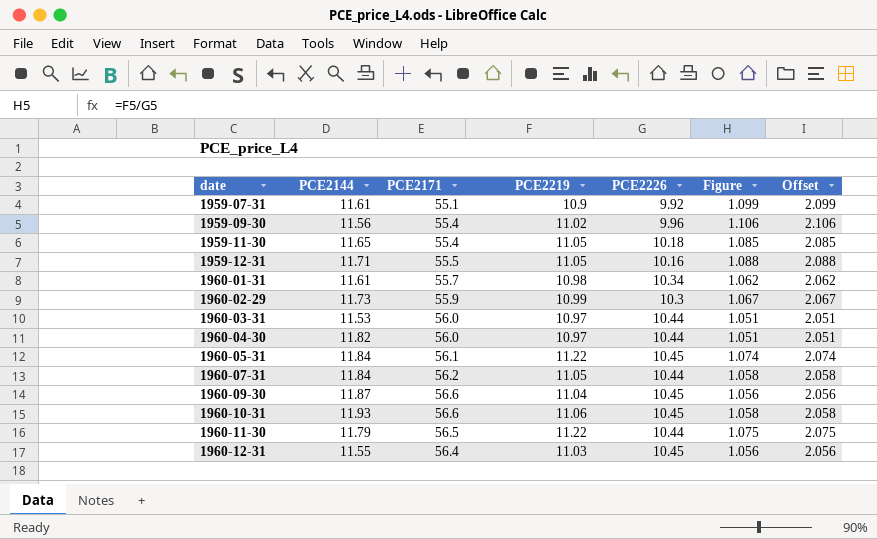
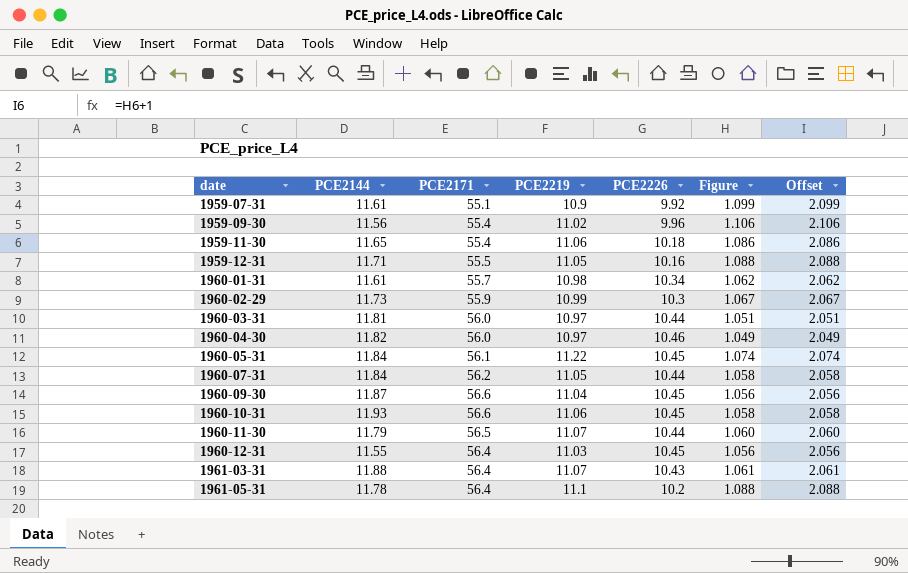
1959-11-30 | PCE2219: 11.05 -> 11.06
1959-11-30 | Figure: 1.085 -> 1.086
1959-11-30 | Offset: 2.085 -> 2.086
1960-03-31 | PCE2144: 11.53 -> 11.81
1960-04-30 | PCE2226: 10.44 -> 10.46
1960-04-30 | Figure: 1.051 -> 1.049
1960-04-30 | Offset: 2.051 -> 2.049
1960-11-30 | PCE2219: 11.22 -> 11.07
1960-11-30 | Figure: 1.075 -> 1.060
1960-11-30 | Offset: 2.075 -> 2.060
row 1961-03-31: none -> 11.88 | 56.4 | 11.07 | 10.43 | 1.061 | 2.061
row 1961-05-31: none -> 11.78 | 56.4 | 11.1 | 10.2 | 1.088 | 2.088

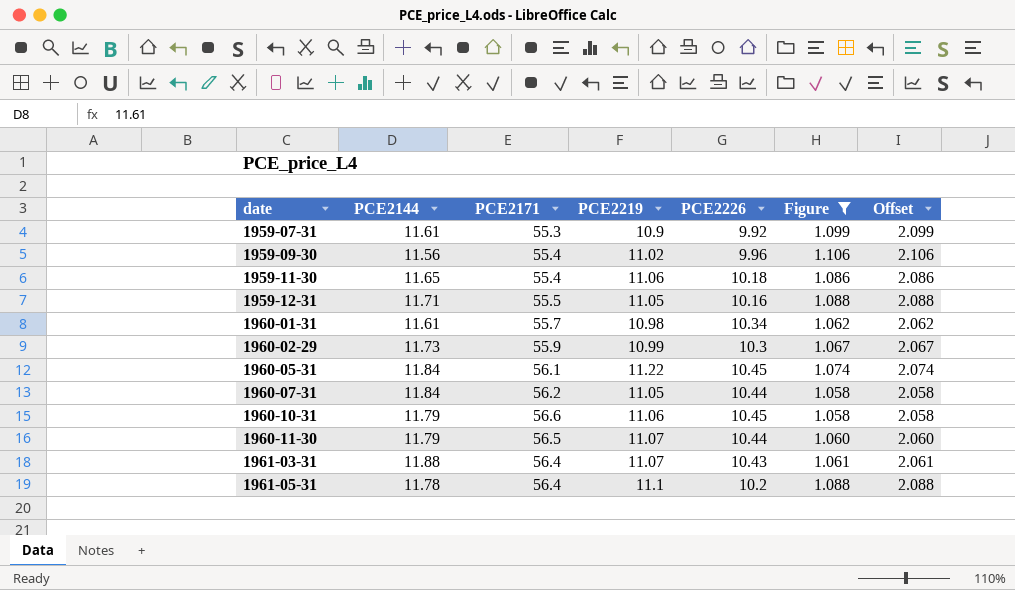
filter: none -> Figure >= 1.058
1959-07-31 | PCE2171: 55.1 -> 55.3
1960-10-31 | PCE2144: 11.93 -> 11.79

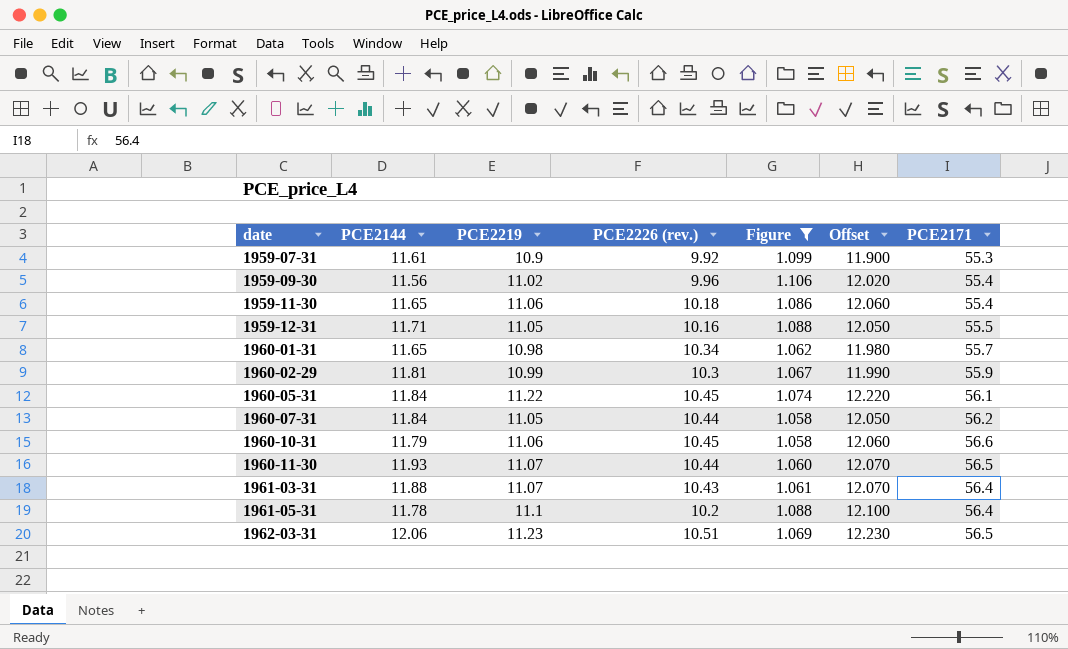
column name: PCE2226 -> PCE2226 (rev.)
column Offset | formula: [Figure] + 1 -> [PCE2219] + 1
column PCE2171 | position: 3 -> 7
1960-01-31 | PCE2144: 11.61 -> 11.65
1960-02-29 | PCE2144: 11.73 -> 11.81
1960-11-30 | PCE2144: 11.79 -> 11.93
row 1962-03-31: none -> 12.06 | 11.23 | 10.51 | 1.069 | 12.230 | 56.5

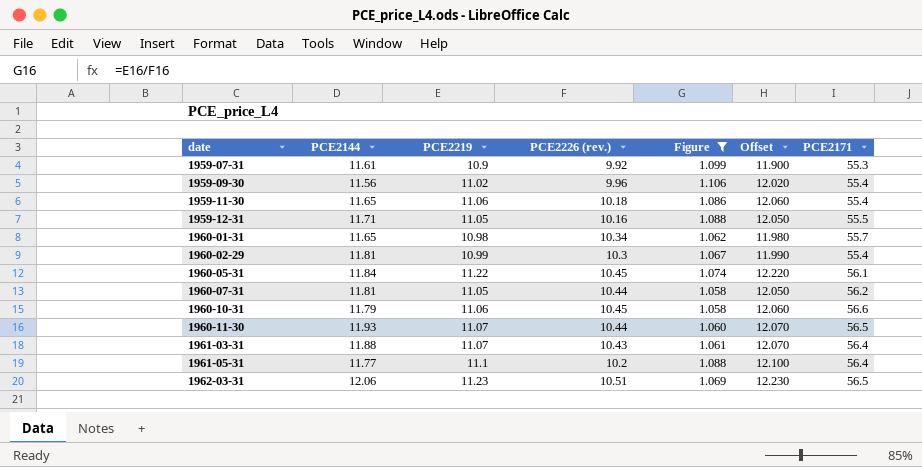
1960-02-29 | PCE2171: 55.9 -> 55.4
1960-07-31 | PCE2144: 11.84 -> 11.81
1961-05-31 | PCE2144: 11.78 -> 11.77

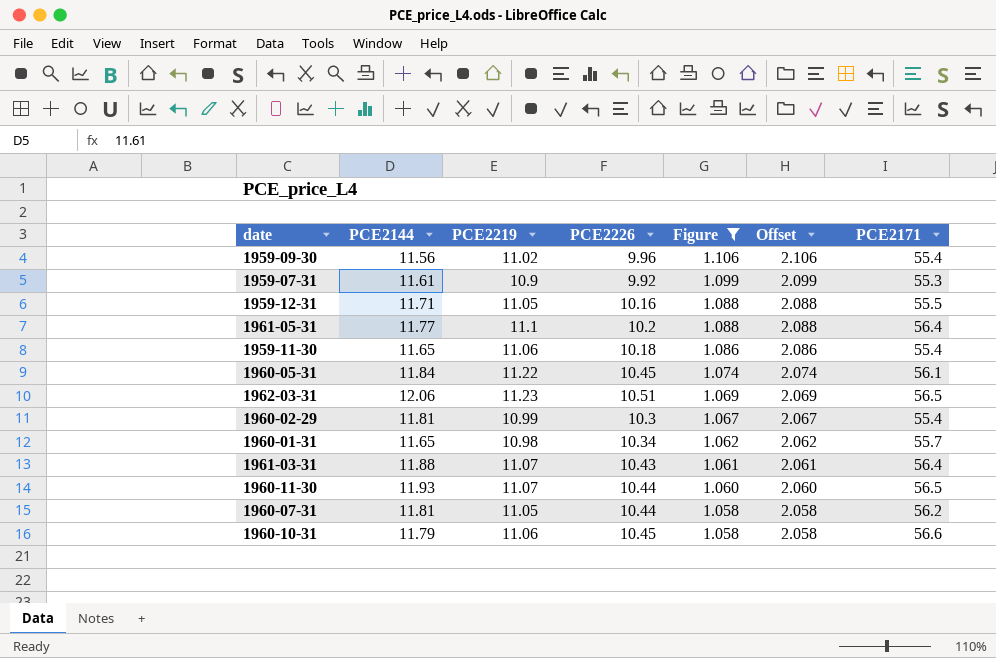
row order: date ascending -> Figure descending
column name: PCE2226 (rev.) -> PCE2226
column Offset | formula: [PCE2219] + 1 -> [Figure] + 1

